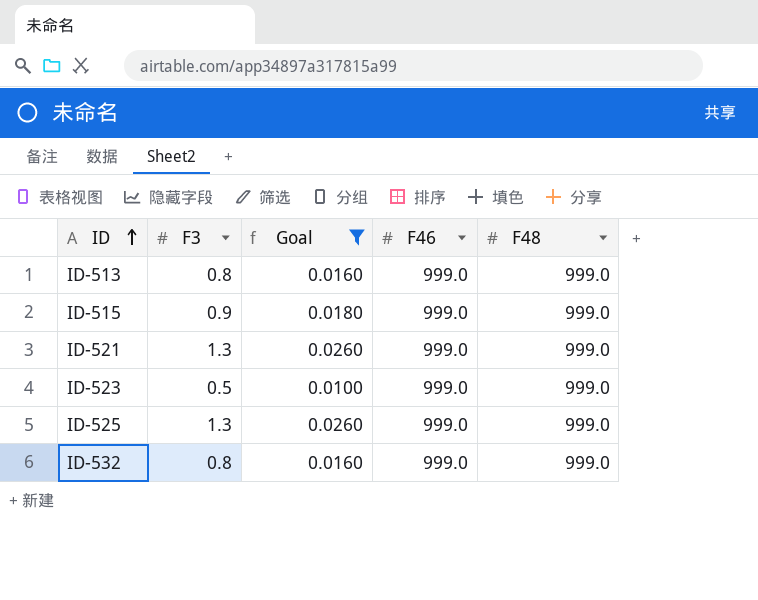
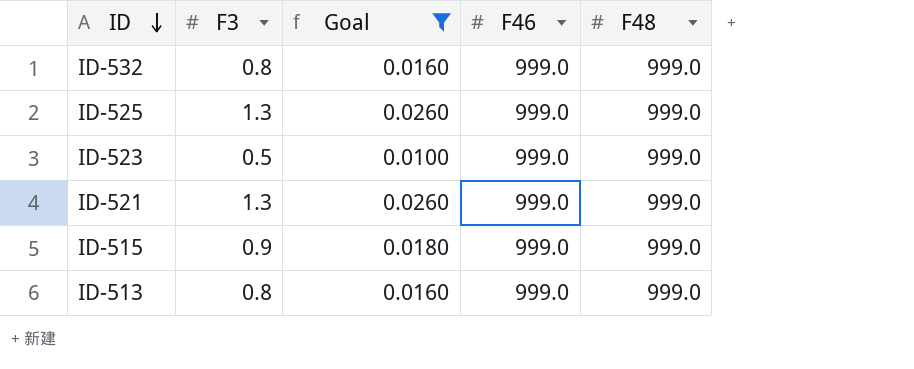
row order: ID ascending -> ID descending

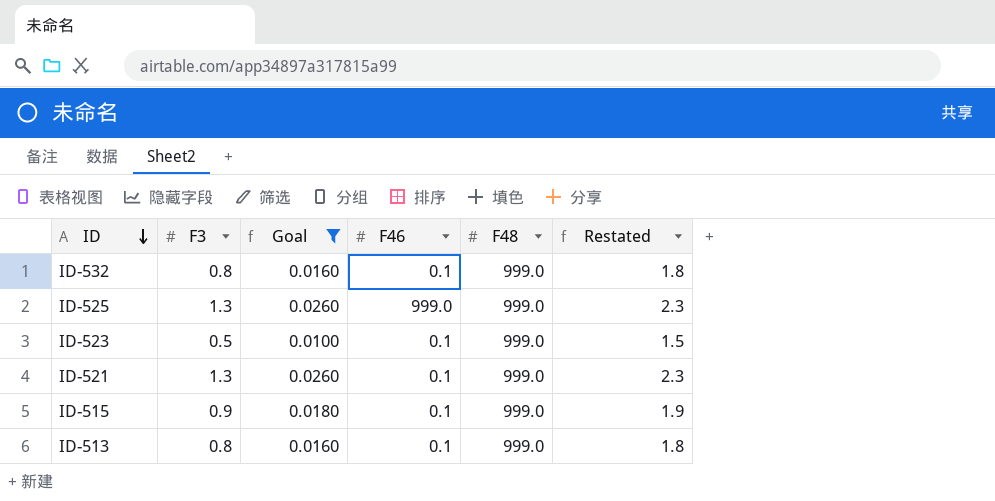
column Restated | formula: none -> [F3] + 1
ID-532 | F46: 999.0 -> 0.1
ID-523 | F46: 999.0 -> 0.1
ID-521 | F46: 999.0 -> 0.1
ID-515 | F46: 999.0 -> 0.1
ID-513 | F46: 999.0 -> 0.1

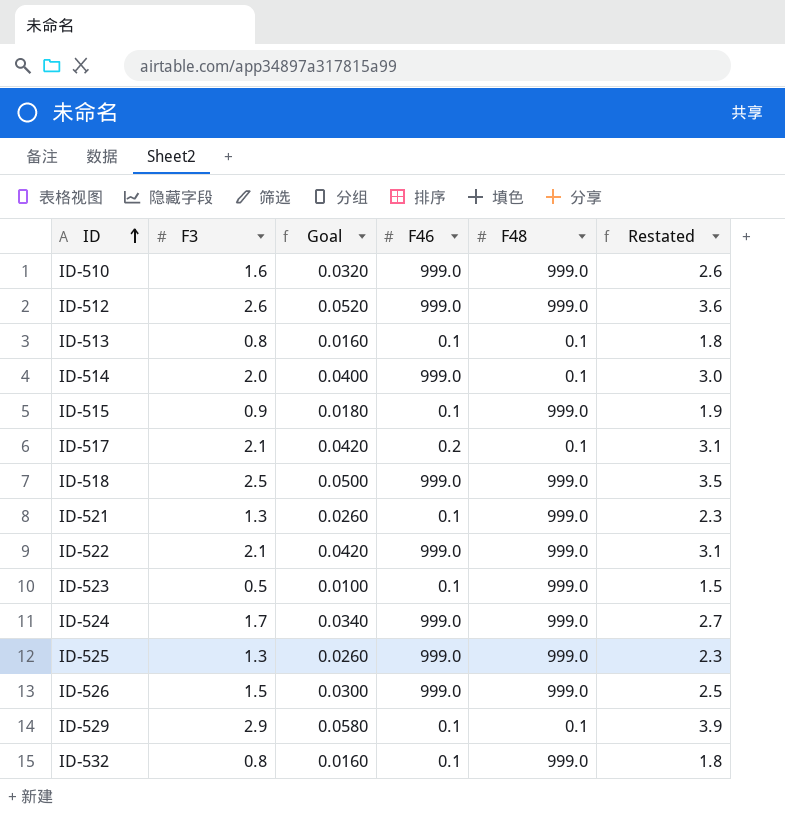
filter: Goal <= 0.0260 -> none
row order: ID descending -> ID ascending
ID-513 | F48: 999.0 -> 0.1

